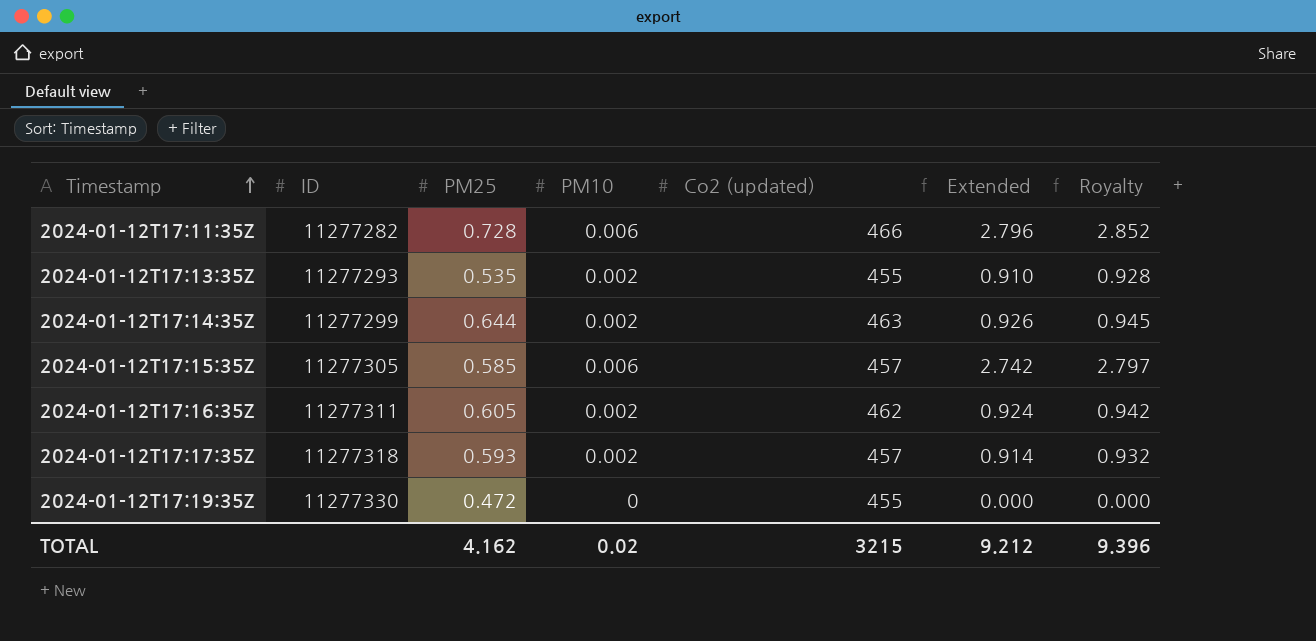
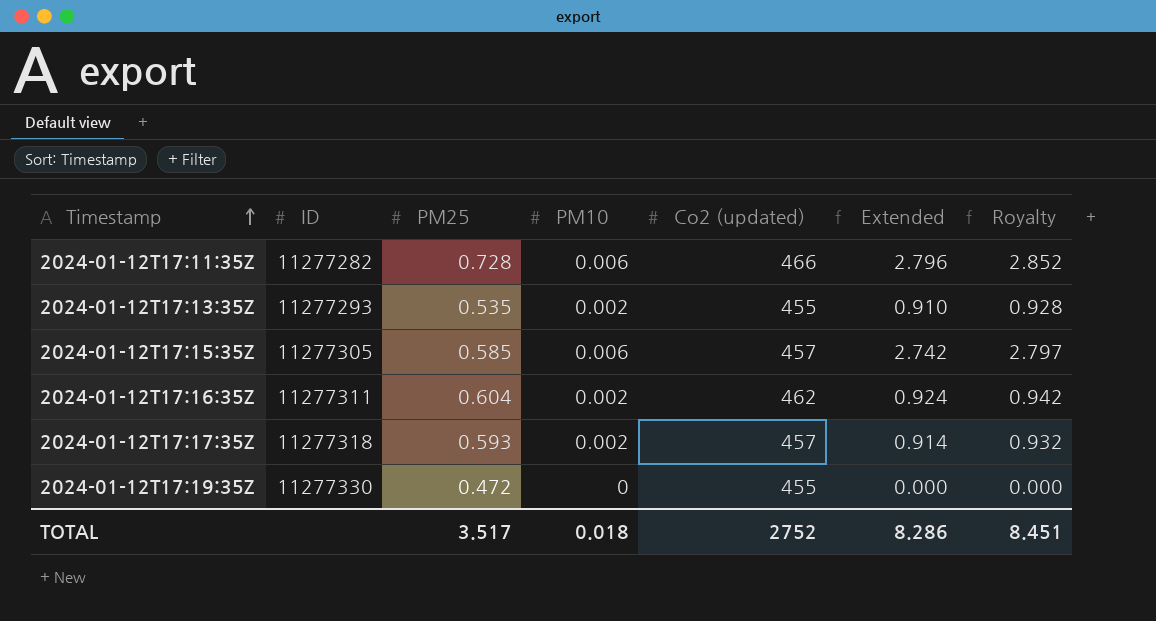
row 2024-01-12T17:14:35Z: 11277299 | 0.644 | 0.002 | 463 | 0.926 | 0.945 -> none
2024-01-12T17:16:35Z | PM25: 0.605 -> 0.604
TOTAL | PM25: 4.162 -> 3.517
TOTAL | PM10: 0.02 -> 0.018
TOTAL | Co2 (updated): 3215 -> 2752
TOTAL | Extended: 9.212 -> 8.286
TOTAL | Royalty: 9.396 -> 8.451

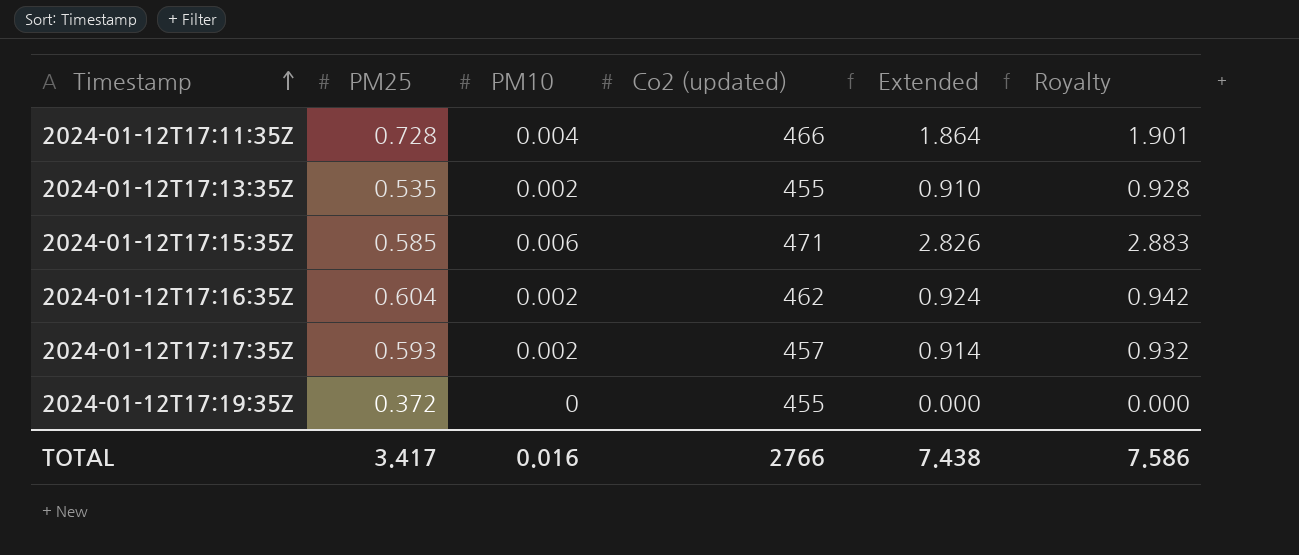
column ID | position: 2 -> none
2024-01-12T17:11:35Z | PM10: 0.006 -> 0.004
2024-01-12T17:11:35Z | Extended: 2.796 -> 1.864
2024-01-12T17:11:35Z | Royalty: 2.852 -> 1.901
2024-01-12T17:15:35Z | Co2 (updated): 457 -> 471
2024-01-12T17:15:35Z | Extended: 2.742 -> 2.826
2024-01-12T17:15:35Z | Royalty: 2.797 -> 2.883
2024-01-12T17:19:35Z | PM25: 0.472 -> 0.372
TOTAL | PM25: 3.517 -> 3.417
TOTAL | PM10: 0.018 -> 0.016
TOTAL | Co2 (updated): 2752 -> 2766
TOTAL | Extended: 8.286 -> 7.438
TOTAL | Royalty: 8.451 -> 7.586

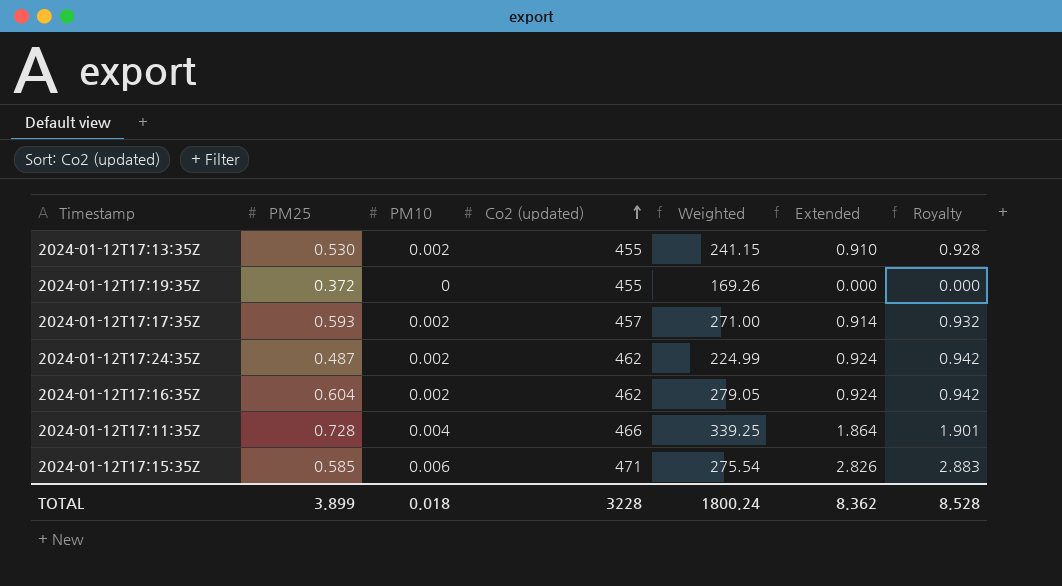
row order: Timestamp ascending -> Co2 (updated) ascending
column Weighted | formula: none -> [PM25] * [Co2 (updated)]
2024-01-12T17:13:35Z | PM25: 0.535 -> 0.530
row 2024-01-12T17:24:35Z: none -> 0.487 | 0.002 | 462 | 224.99 | 0.924 | 0.942
TOTAL | PM25: 3.417 -> 3.899
TOTAL | PM10: 0.016 -> 0.018
TOTAL | Co2 (updated): 2766 -> 3228
TOTAL | Extended: 7.438 -> 8.362
TOTAL | Royalty: 7.586 -> 8.528

